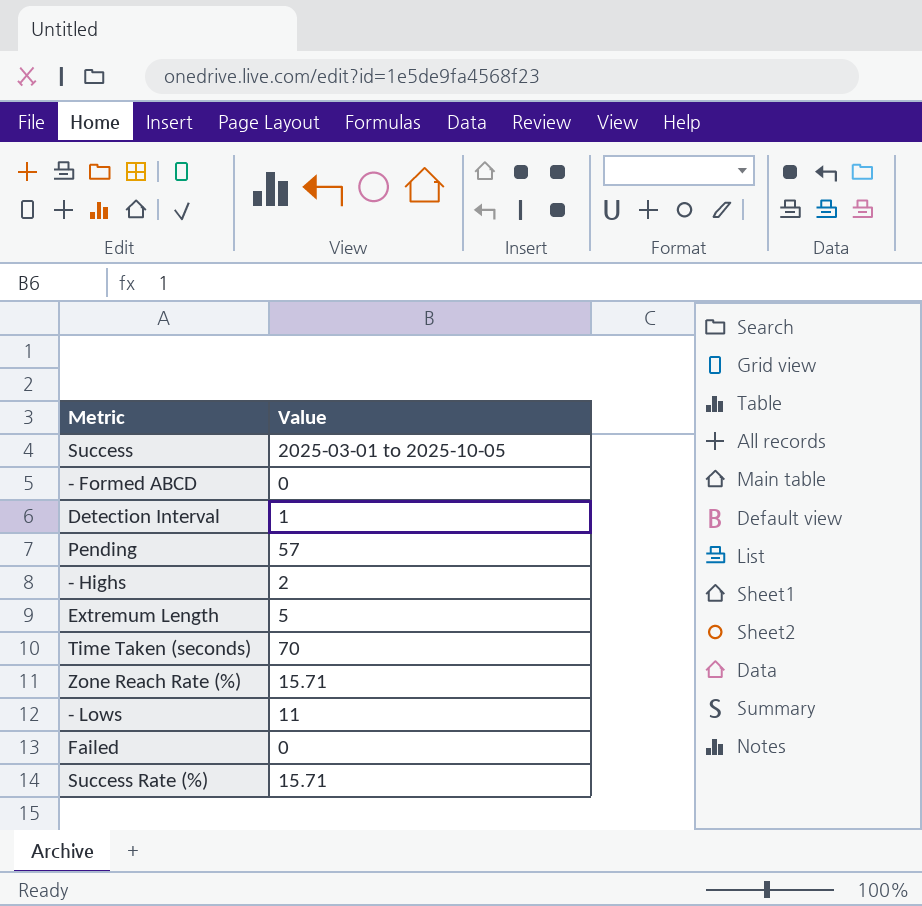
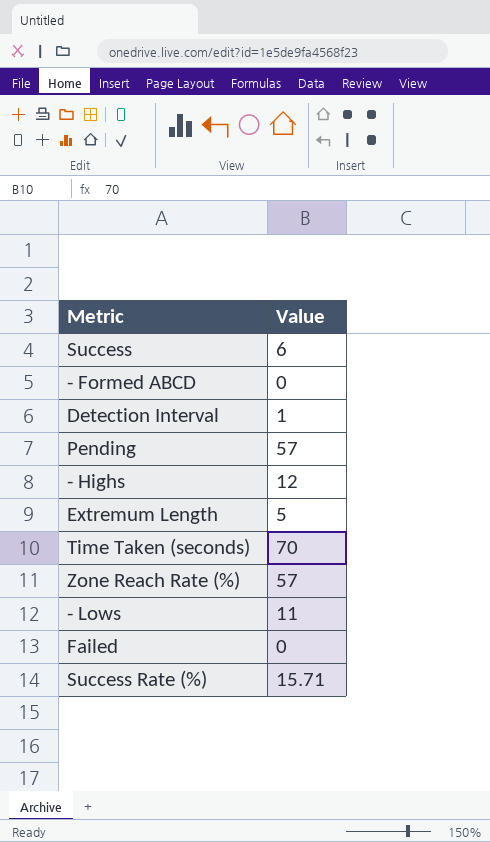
Success | Value: 2025-03-01 to 2025-10-05 -> 6
- Highs | Value: 2 -> 12
Zone Reach Rate (%) | Value: 15.71 -> 57

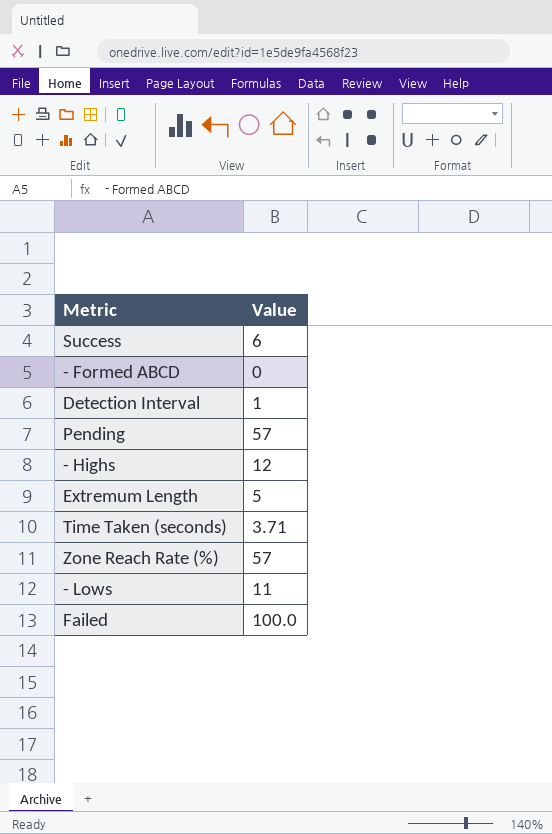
row Success Rate (%): 15.71 -> none
Time Taken (seconds) | Value: 70 -> 3.71
Failed | Value: 0 -> 100.0

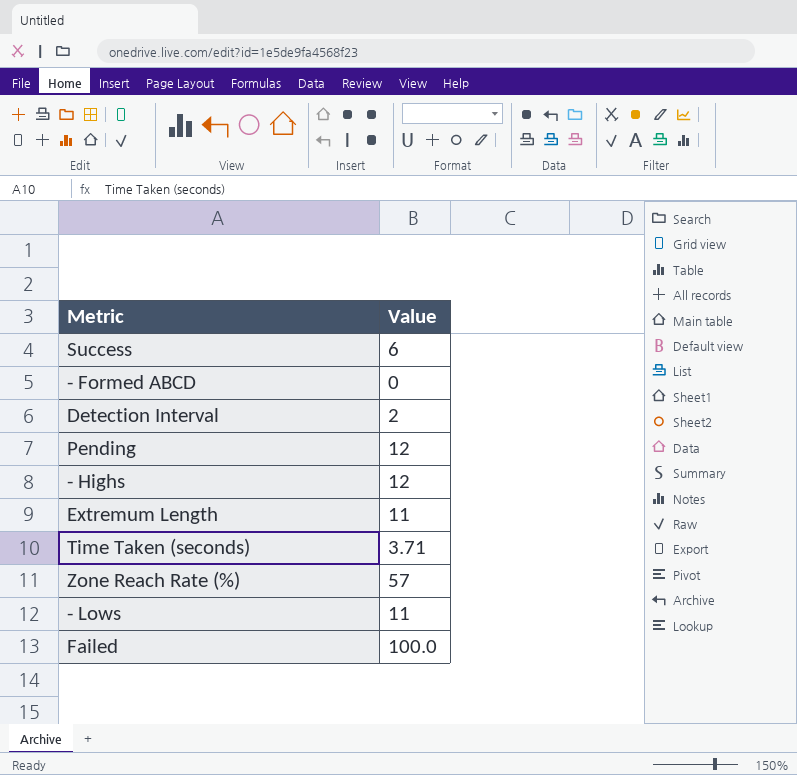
Detection Interval | Value: 1 -> 2
Pending | Value: 57 -> 12
Extremum Length | Value: 5 -> 11

